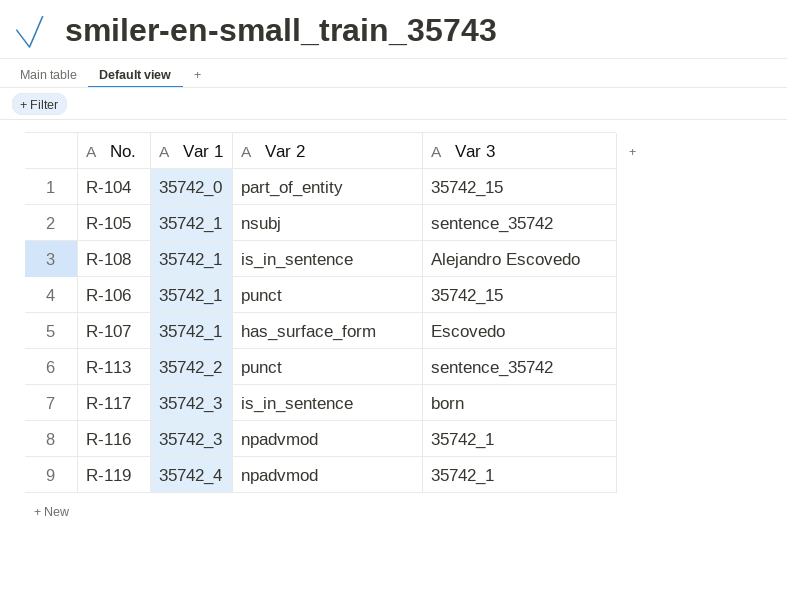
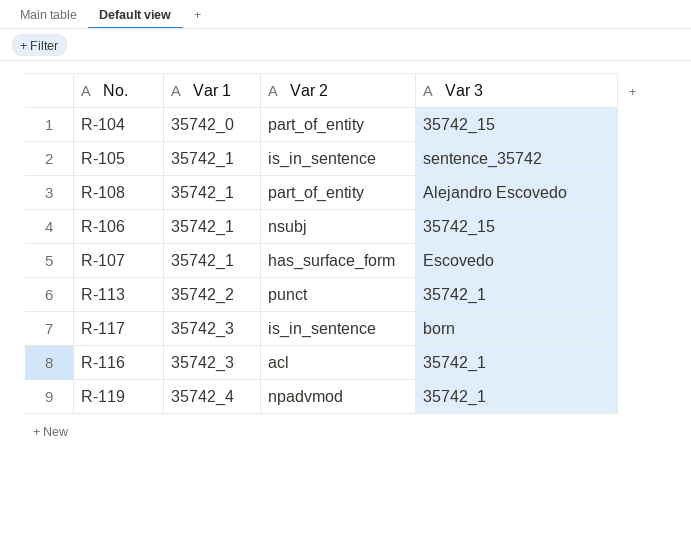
R-105 | Var 2: nsubj -> is_in_sentence
R-108 | Var 2: is_in_sentence -> part_of_entity
R-106 | Var 2: punct -> nsubj
R-113 | Var 3: sentence_35742 -> 35742_1
R-116 | Var 2: npadvmod -> acl

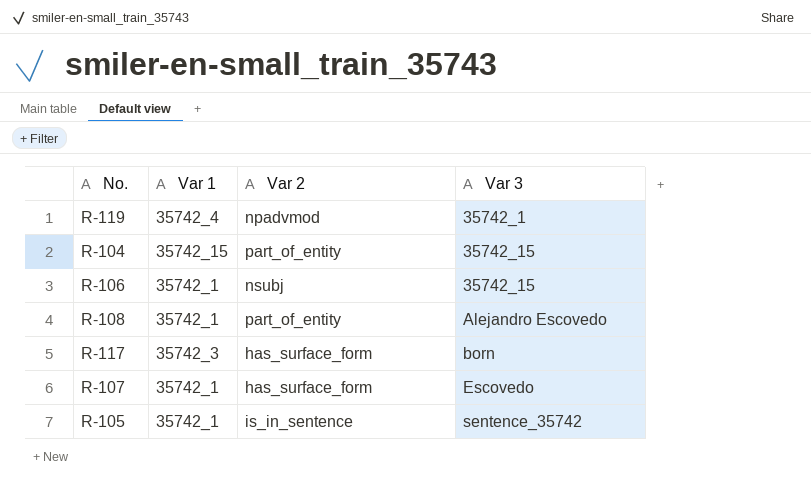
row order: Var 1 ascending -> Var 3 ascending
row R-113: 35742_2 | punct | 35742_1 -> none
row R-116: 35742_3 | acl | 35742_1 -> none
R-104 | Var 1: 35742_0 -> 35742_15
R-117 | Var 2: is_in_sentence -> has_surface_form

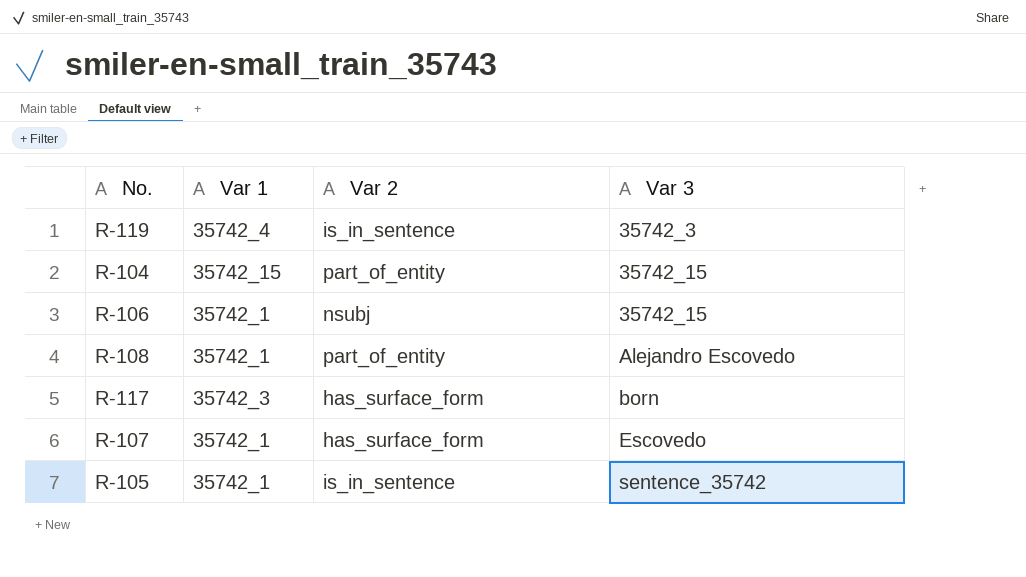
R-119 | Var 2: npadvmod -> is_in_sentence
R-119 | Var 3: 35742_1 -> 35742_3

